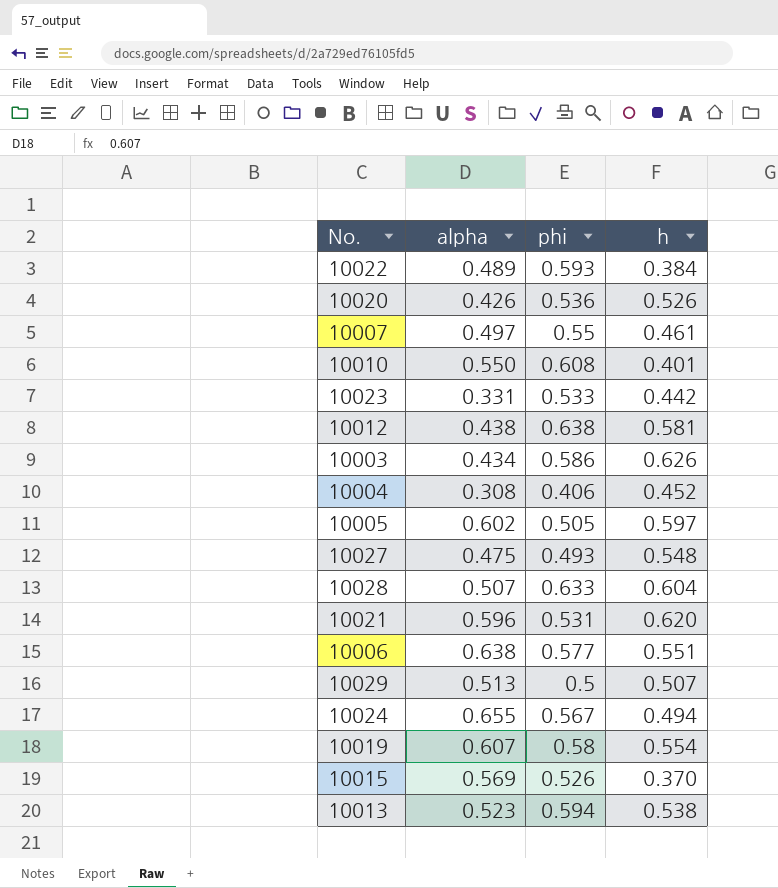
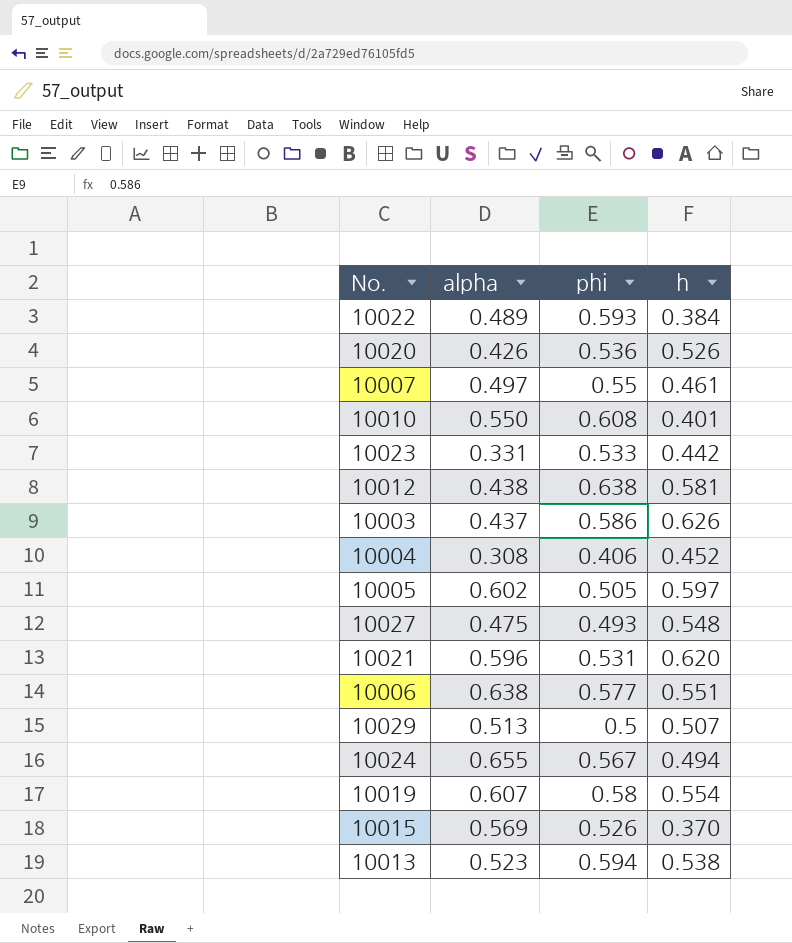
row 10028: 0.507 | 0.633 | 0.604 -> none
10003 | alpha: 0.434 -> 0.437

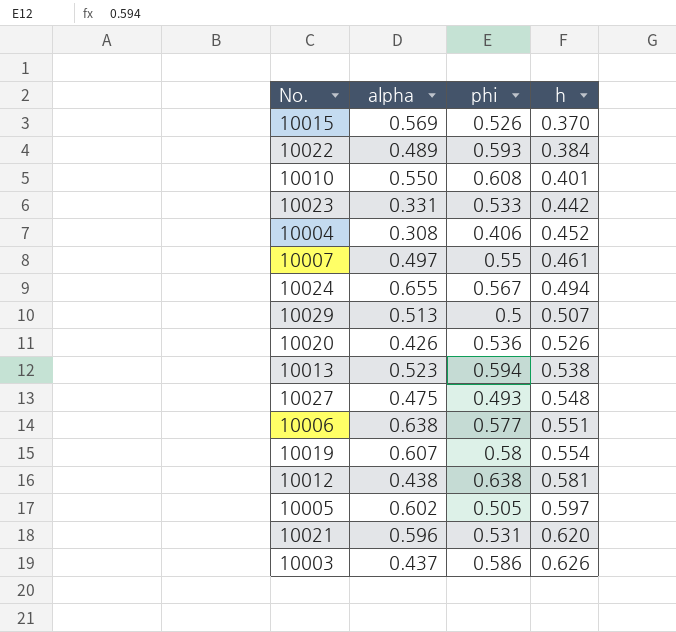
row order: none -> h ascending

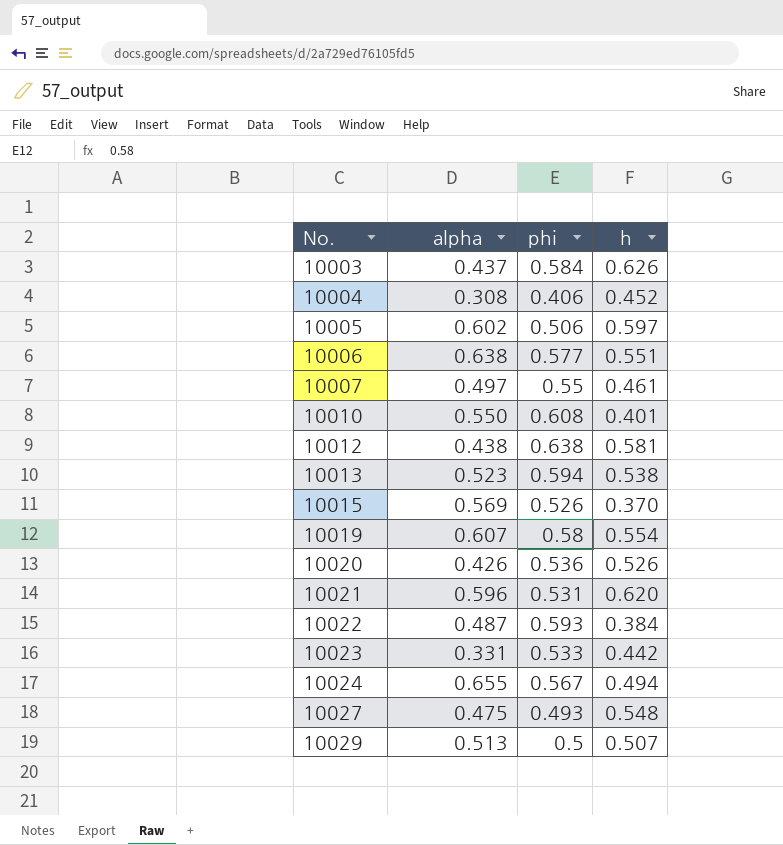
row order: h ascending -> No. ascending
10003 | phi: 0.586 -> 0.584
10005 | phi: 0.505 -> 0.506
10022 | alpha: 0.489 -> 0.487

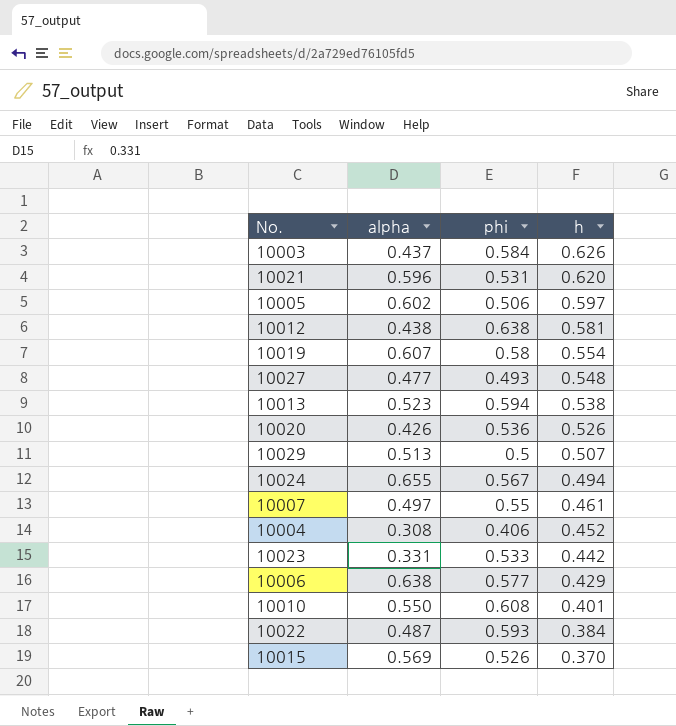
row order: No. ascending -> h descending
10027 | alpha: 0.475 -> 0.477
10006 | h: 0.551 -> 0.429

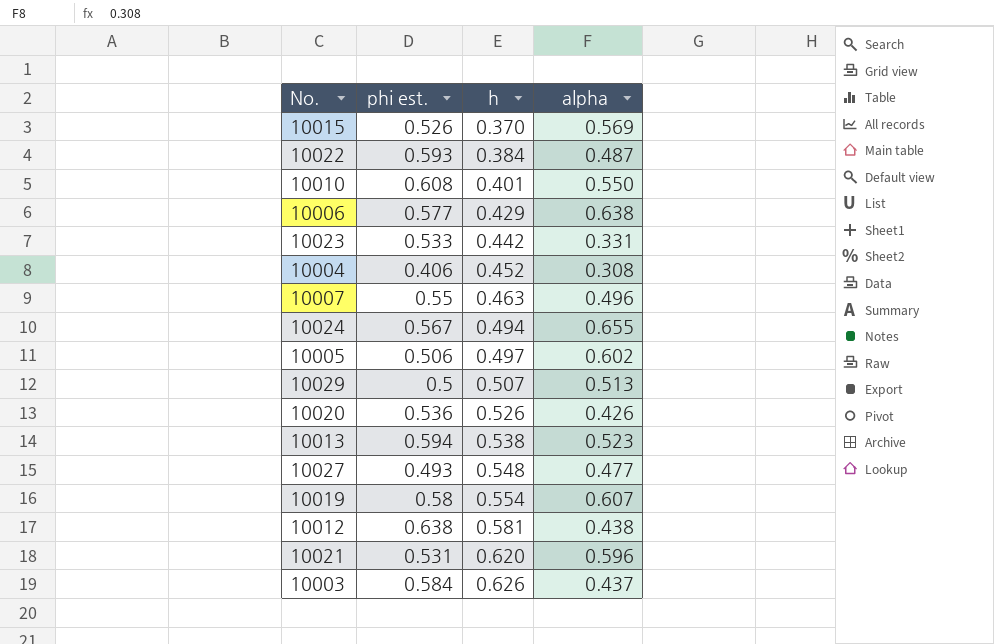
row order: h descending -> h ascending
column name: phi -> phi est.
column alpha | position: 2 -> 4
10007 | h: 0.461 -> 0.463
10007 | alpha: 0.497 -> 0.496
10005 | h: 0.597 -> 0.497

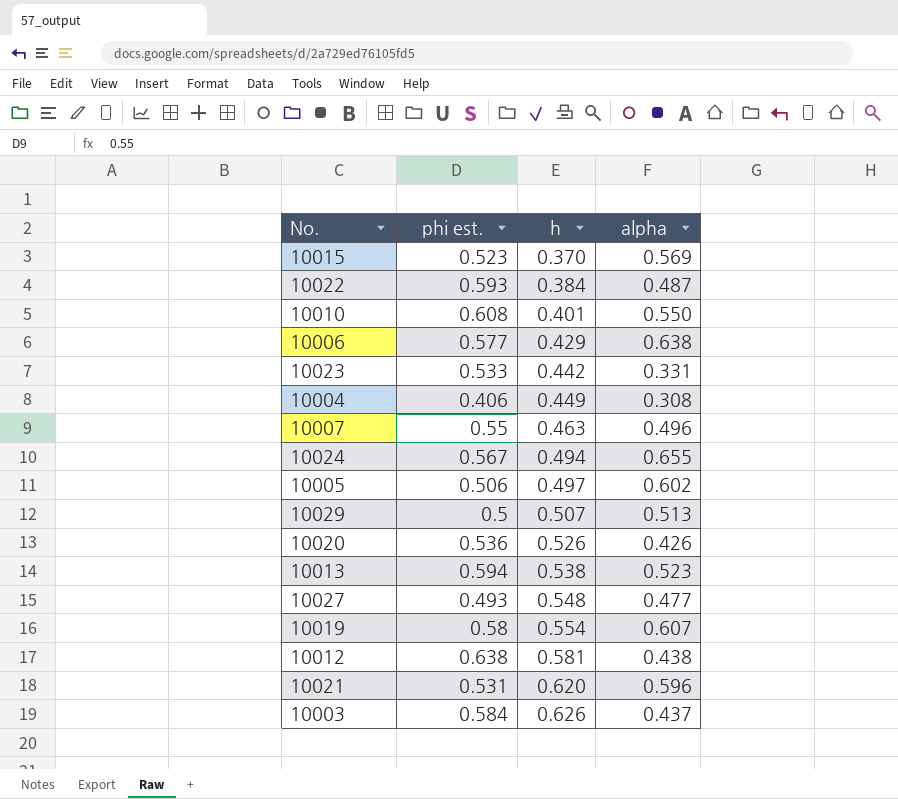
10015 | phi est.: 0.526 -> 0.523
10004 | h: 0.452 -> 0.449

